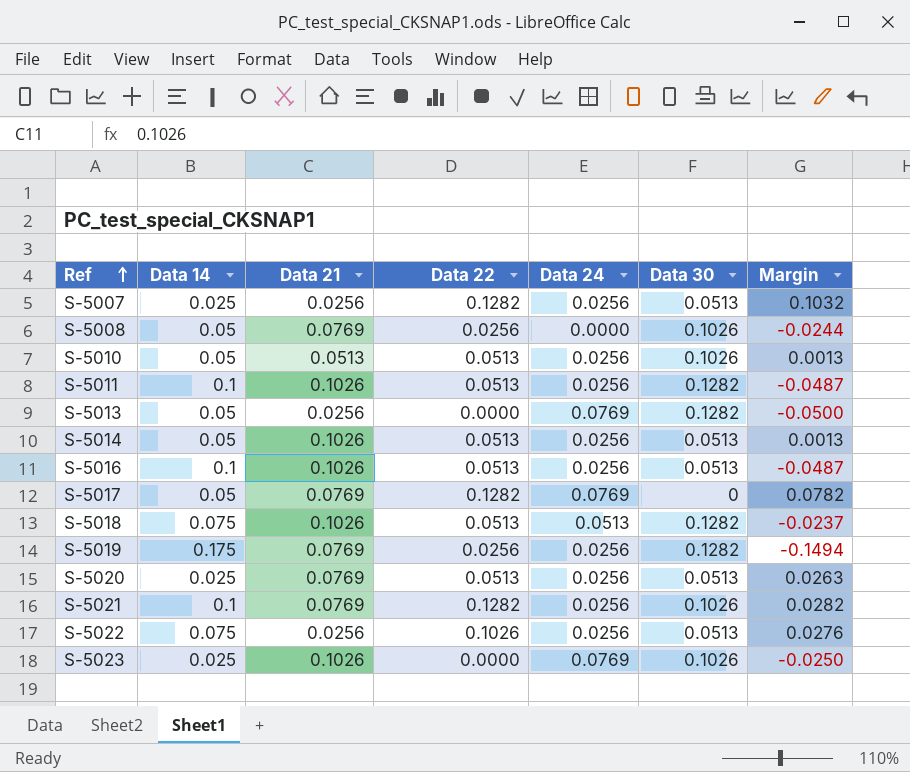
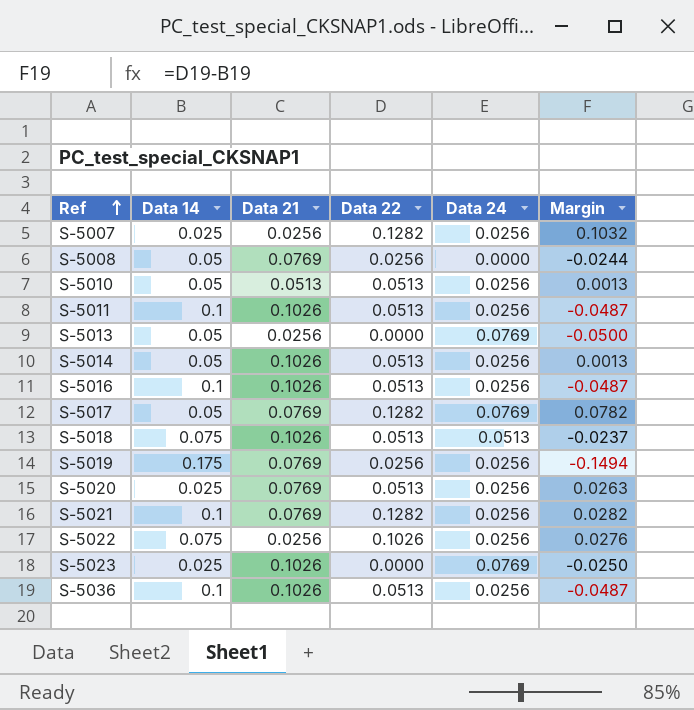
column Data 30 | position: 6 -> none
row S-5036: none -> 0.1 | 0.1026 | 0.0513 | 0.0256 | -0.0487

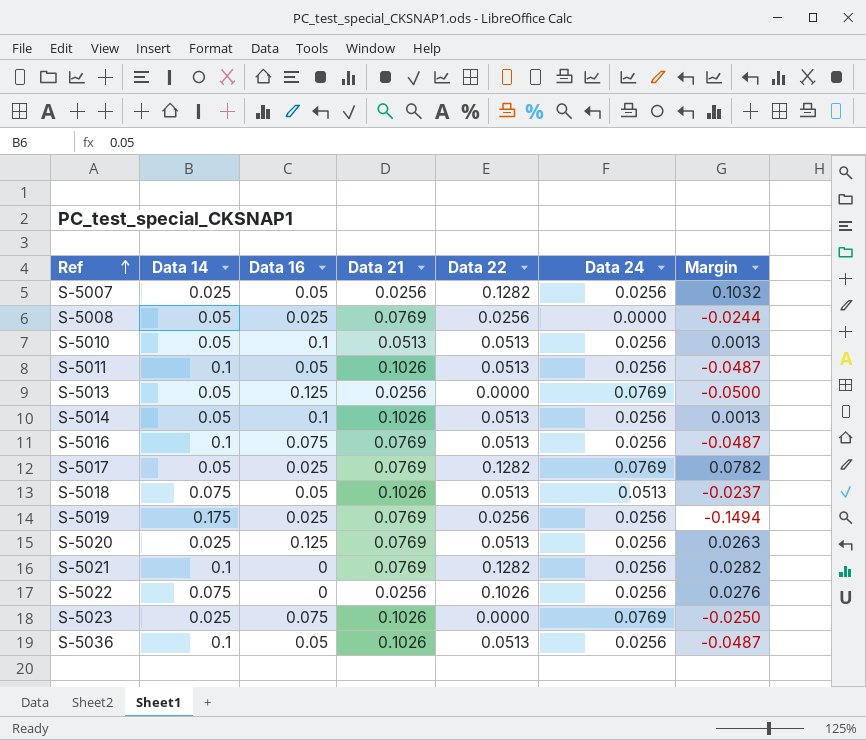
column Data 16 | position: none -> 3
S-5016 | Data 21: 0.1026 -> 0.0769

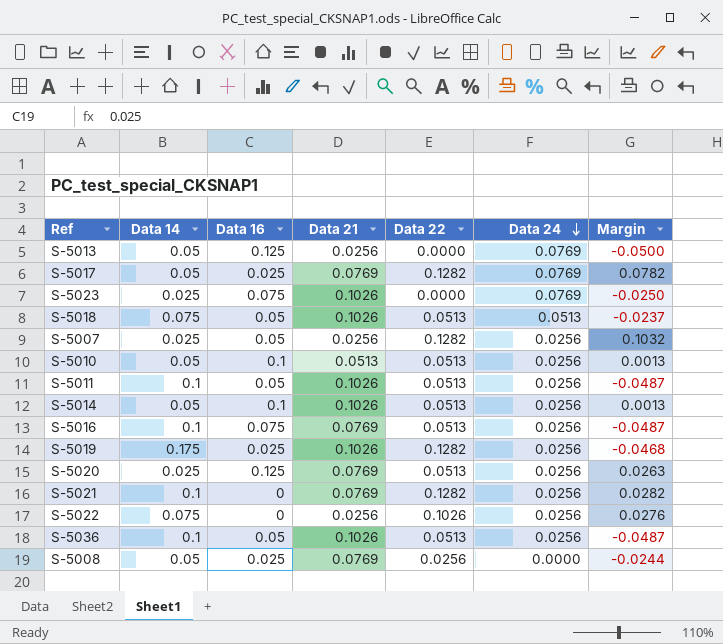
row order: Ref ascending -> Data 24 descending
S-5019 | Data 21: 0.0769 -> 0.1026
S-5019 | Data 22: 0.0256 -> 0.1282
S-5019 | Margin: -0.1494 -> -0.0468

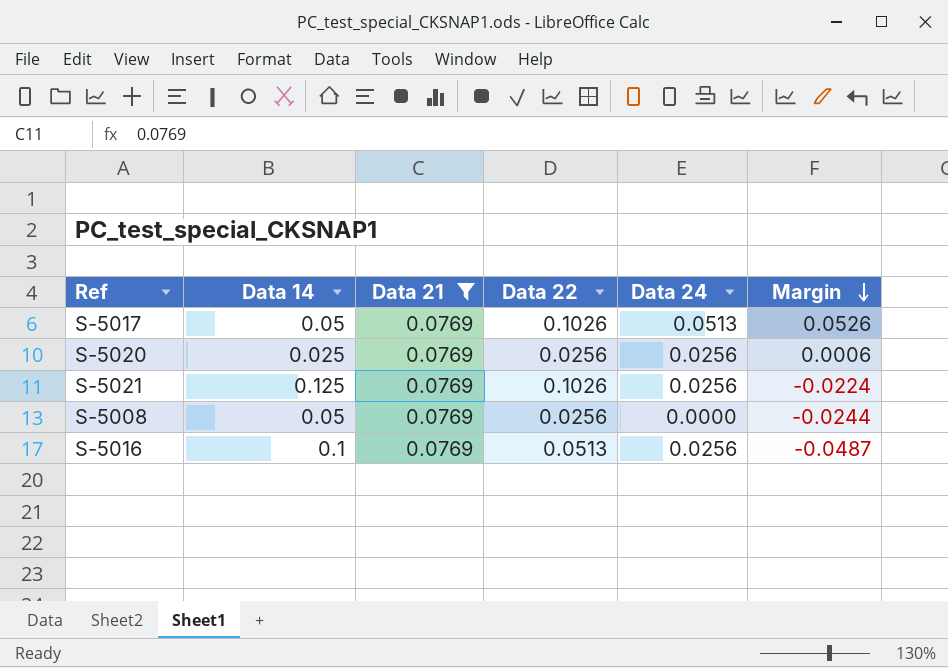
filter: none -> Data 21 = 0.0769
row order: Data 24 descending -> Margin descending
column Data 16 | position: 3 -> none
S-5017 | Data 22: 0.1282 -> 0.1026
S-5017 | Data 24: 0.0769 -> 0.0513
S-5017 | Margin: 0.0782 -> 0.0526
S-5020 | Data 22: 0.0513 -> 0.0256
S-5020 | Margin: 0.0263 -> 0.0006
S-5021 | Data 14: 0.1 -> 0.125
S-5021 | Data 22: 0.1282 -> 0.1026
S-5021 | Margin: 0.0282 -> -0.0224

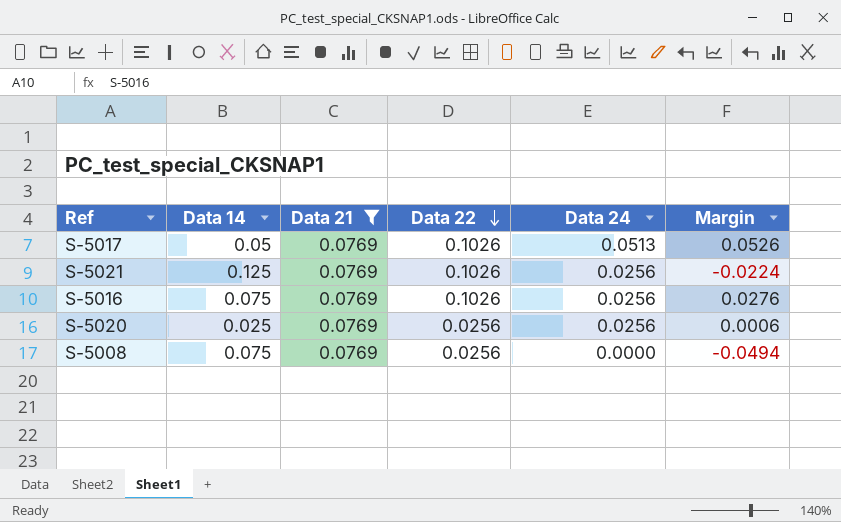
row order: Margin descending -> Data 22 descending
S-5016 | Data 14: 0.1 -> 0.075
S-5016 | Data 22: 0.0513 -> 0.1026
S-5016 | Margin: -0.0487 -> 0.0276
S-5008 | Data 14: 0.05 -> 0.075
S-5008 | Margin: -0.0244 -> -0.0494

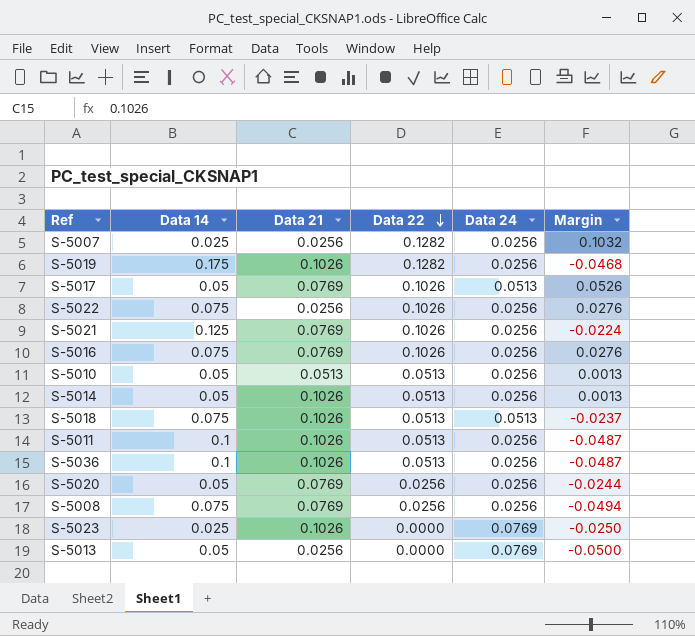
filter: Data 21 = 0.0769 -> none
S-5020 | Data 14: 0.025 -> 0.05
S-5020 | Margin: 0.0006 -> -0.0244
S-5008 | Data 24: 0.0000 -> 0.0256

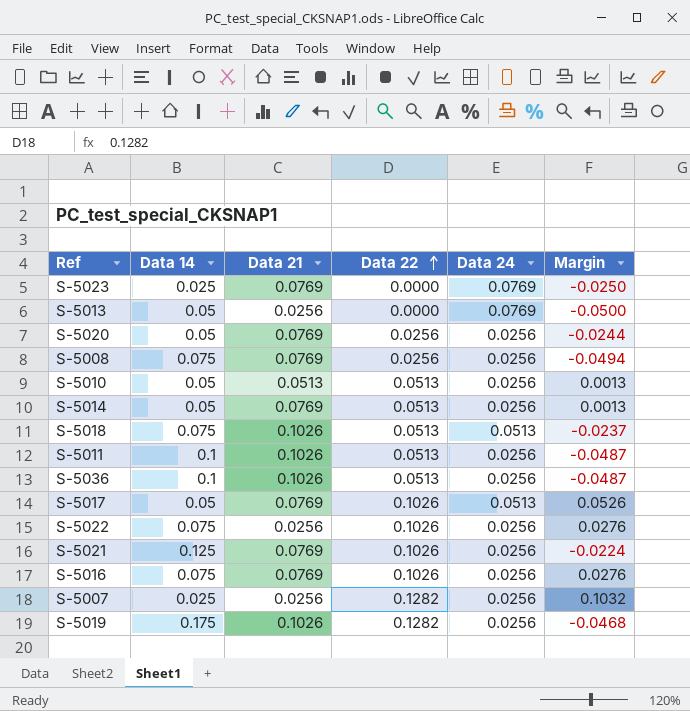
row order: Data 22 descending -> Data 22 ascending
S-5023 | Data 21: 0.1026 -> 0.0769
S-5014 | Data 21: 0.1026 -> 0.0769

